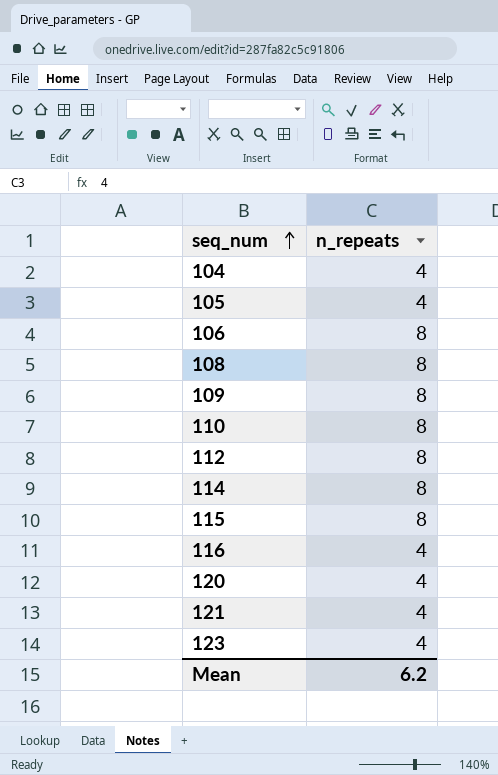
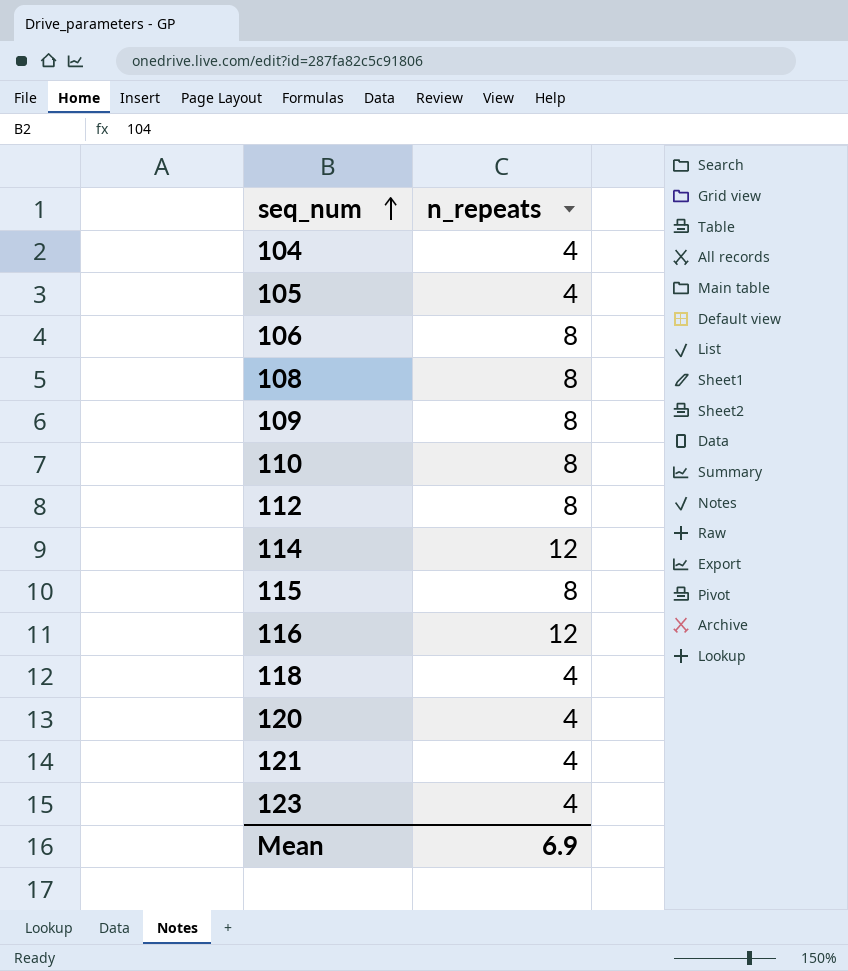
114 | n_repeats: 8 -> 12
116 | n_repeats: 4 -> 12
row 118: none -> 4
Mean | n_repeats: 6.2 -> 6.9

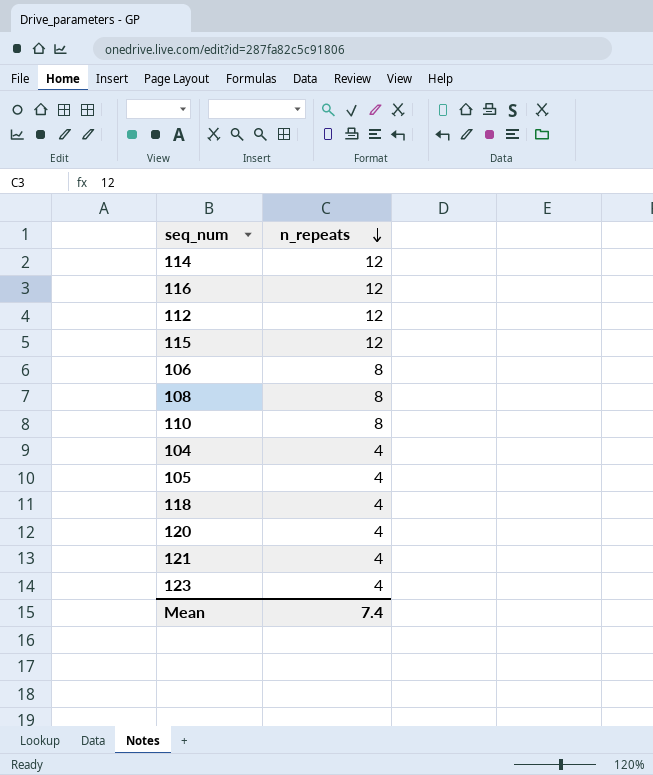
row order: seq_num ascending -> n_repeats descending
row 109: 8 -> none
112 | n_repeats: 8 -> 12
115 | n_repeats: 8 -> 12
Mean | n_repeats: 6.9 -> 7.4

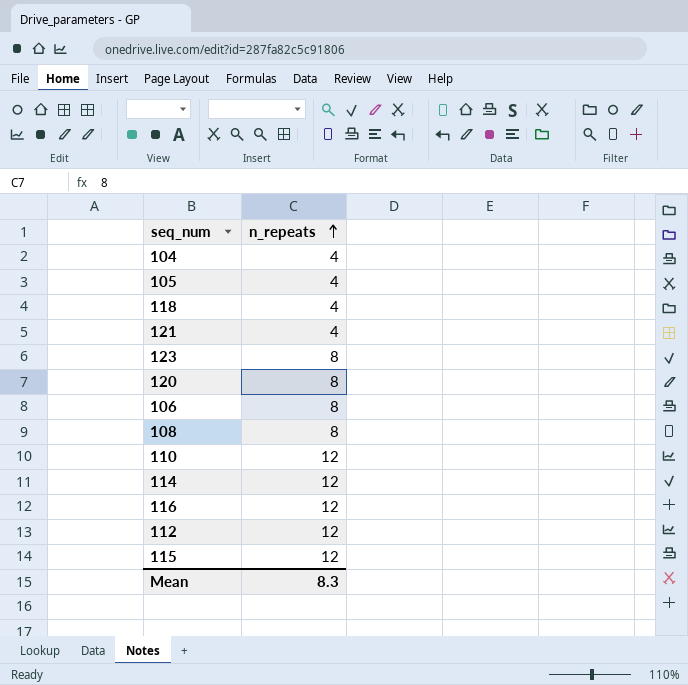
row order: n_repeats descending -> n_repeats ascending
123 | n_repeats: 4 -> 8
120 | n_repeats: 4 -> 8
110 | n_repeats: 8 -> 12
Mean | n_repeats: 7.4 -> 8.3

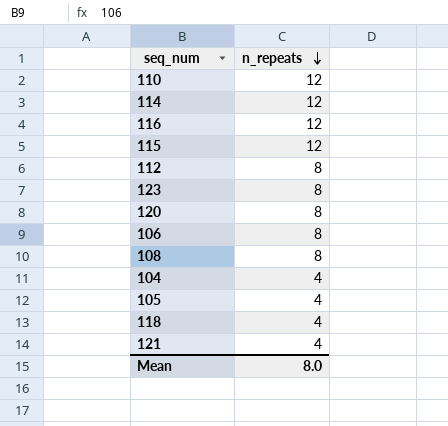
row order: n_repeats ascending -> n_repeats descending
112 | n_repeats: 12 -> 8
Mean | n_repeats: 8.3 -> 8.0

